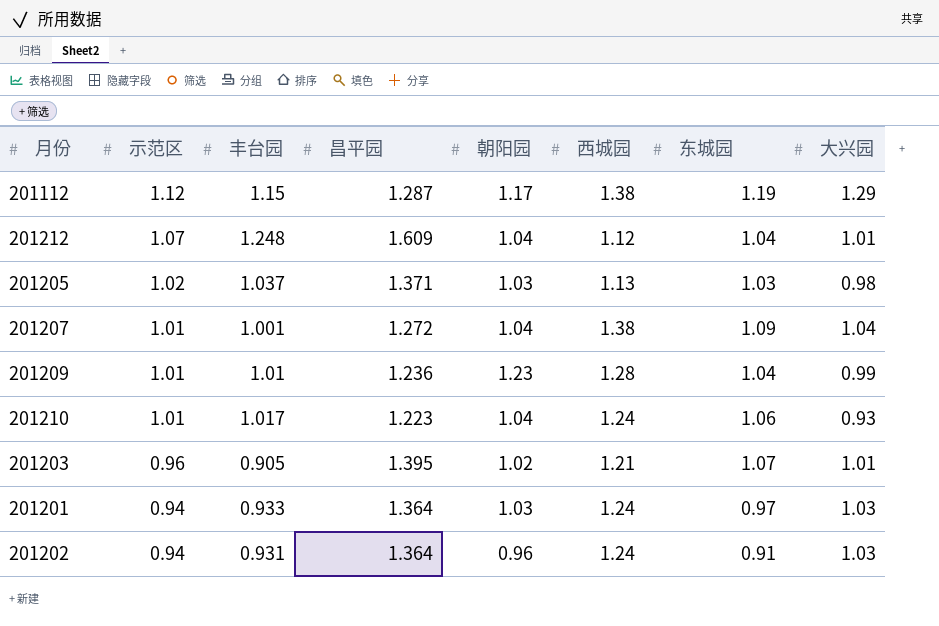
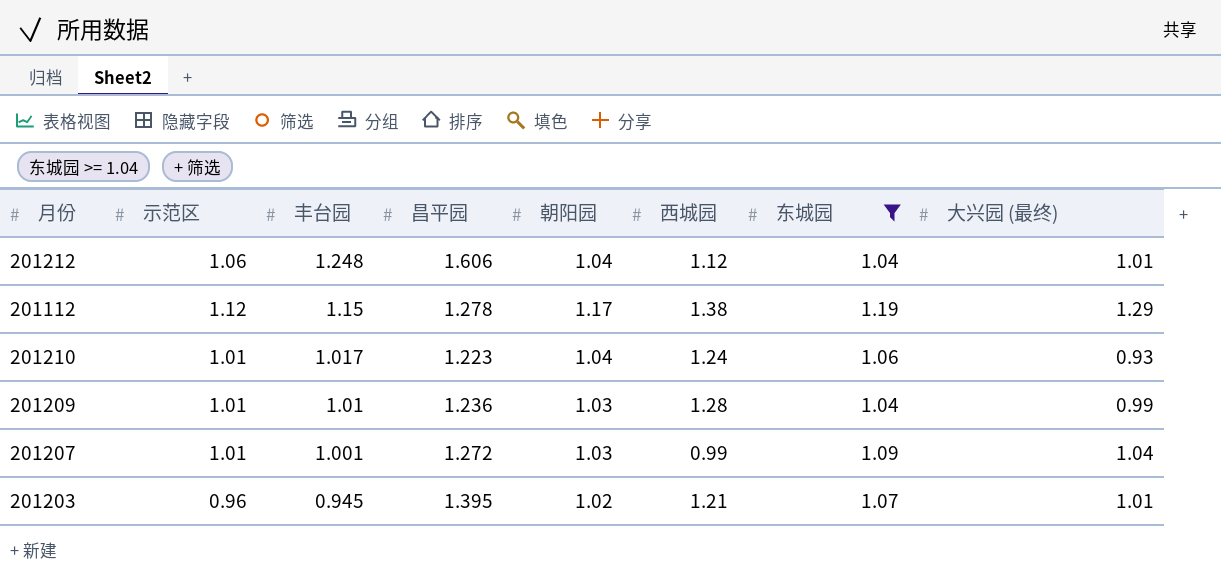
filter: none -> 东城园 >= 1.04
row order: 示范区 descending -> 丰台园 descending
column name: 大兴园 -> 大兴园 (最终)
201212 | 示范区: 1.07 -> 1.06
201212 | 昌平园: 1.609 -> 1.606
201112 | 昌平园: 1.287 -> 1.278
201209 | 朝阳园: 1.23 -> 1.03
201207 | 朝阳园: 1.04 -> 1.03
201207 | 西城园: 1.38 -> 0.99
201203 | 丰台园: 0.905 -> 0.945

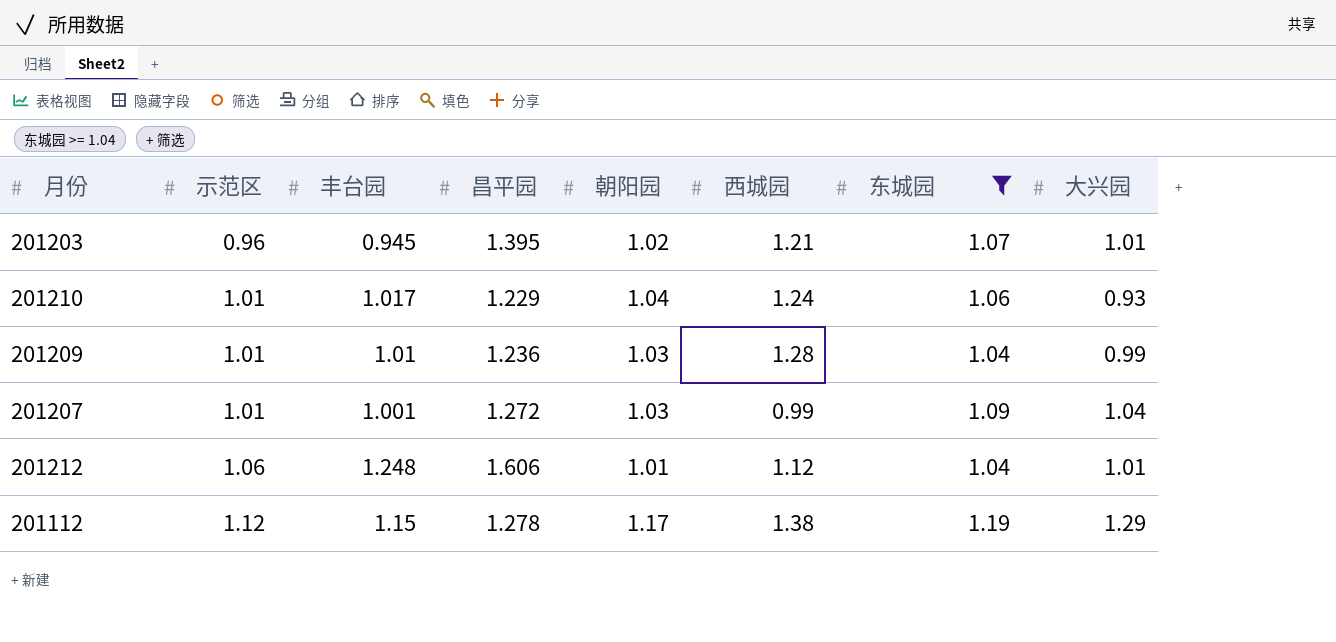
row order: 丰台园 descending -> 示范区 ascending
column name: 大兴园 (最终) -> 大兴园
201210 | 昌平园: 1.223 -> 1.229
201212 | 朝阳园: 1.04 -> 1.01

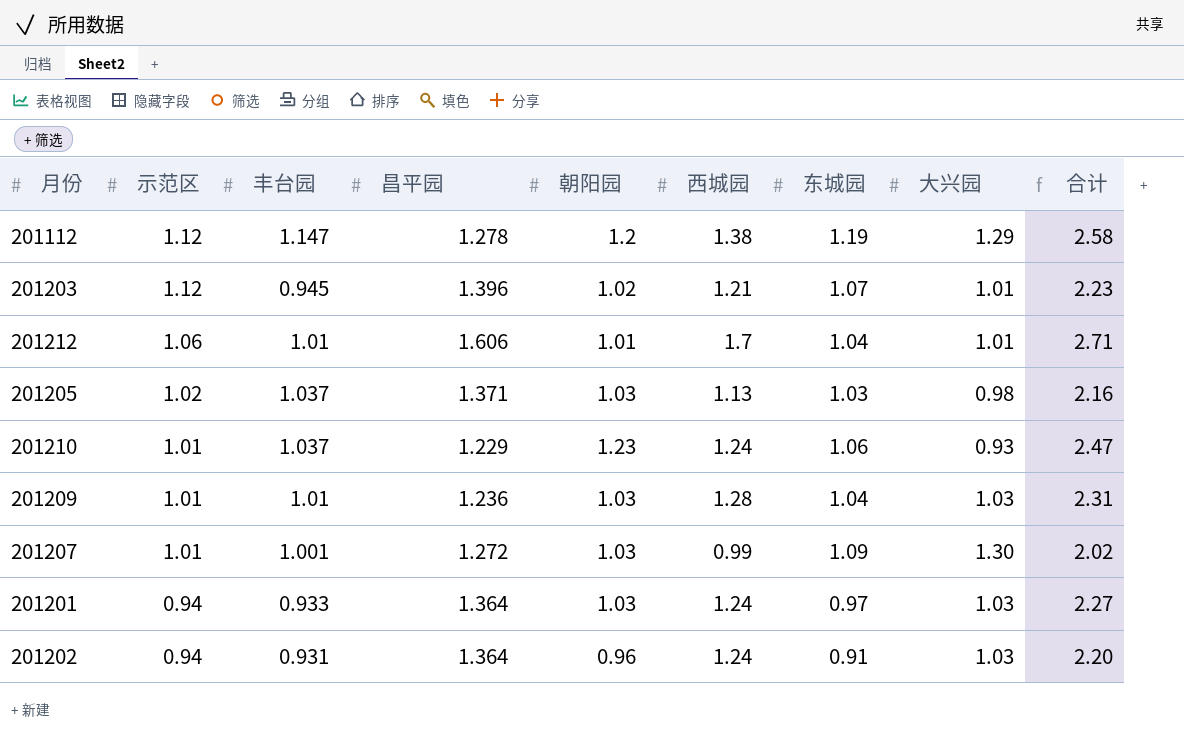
filter: 东城园 >= 1.04 -> none
row order: 示范区 ascending -> 示范区 descending
column 合计 | formula: none -> [朝阳园] + [西城园]
201112 | 丰台园: 1.15 -> 1.147
201112 | 朝阳园: 1.17 -> 1.2
201203 | 示范区: 0.96 -> 1.12
201203 | 昌平园: 1.395 -> 1.396
201212 | 丰台园: 1.248 -> 1.01
201212 | 西城园: 1.12 -> 1.7
201210 | 丰台园: 1.017 -> 1.037
201210 | 朝阳园: 1.04 -> 1.23
201209 | 大兴园: 0.99 -> 1.03
201207 | 大兴园: 1.04 -> 1.30

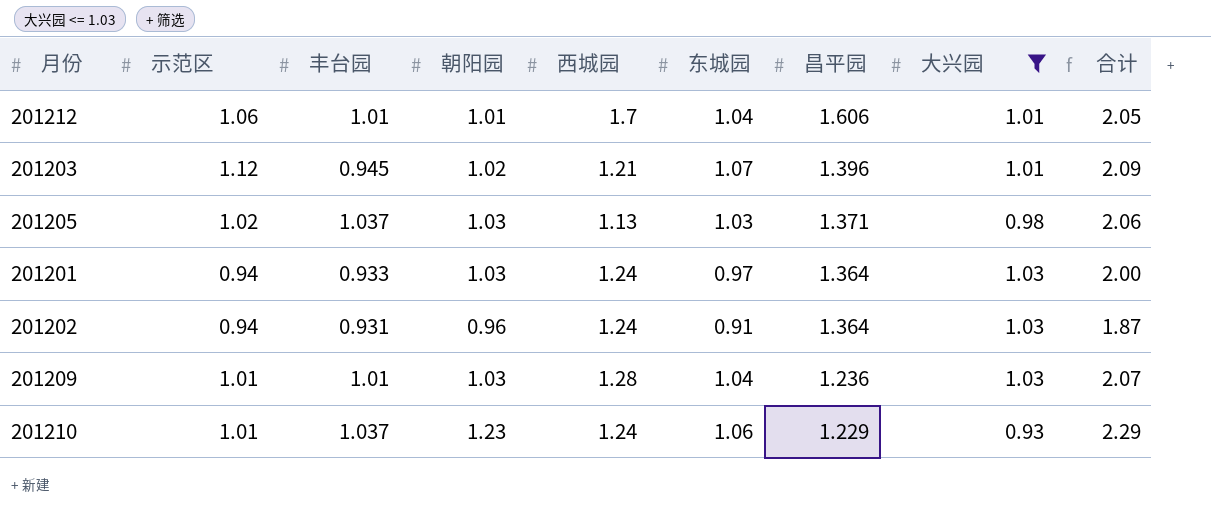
filter: none -> 大兴园 <= 1.03
row order: 示范区 descending -> 昌平园 descending
column 昌平园 | position: 4 -> 7
column 合计 | formula: [朝阳园] + [西城园] -> [朝阳园] + [东城园]

